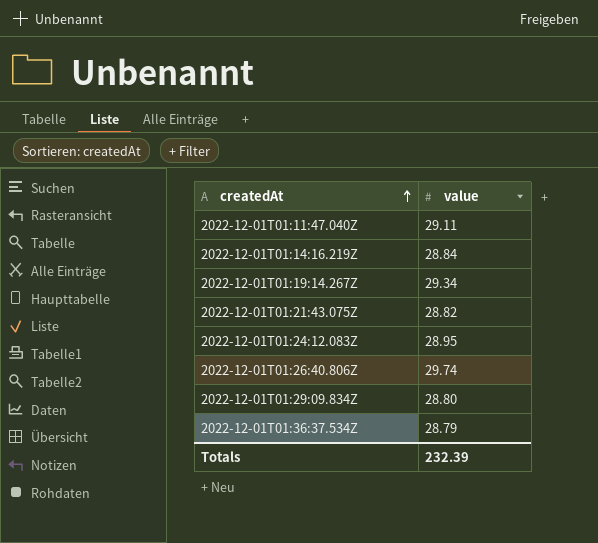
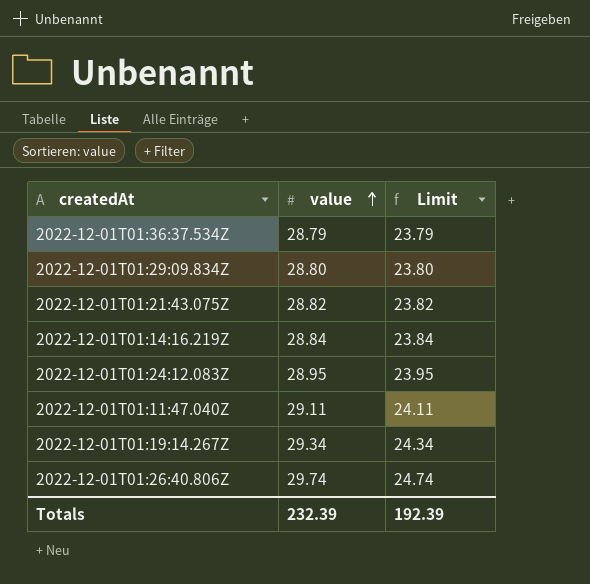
row order: createdAt ascending -> value ascending
column Limit | formula: none -> [value] - 5

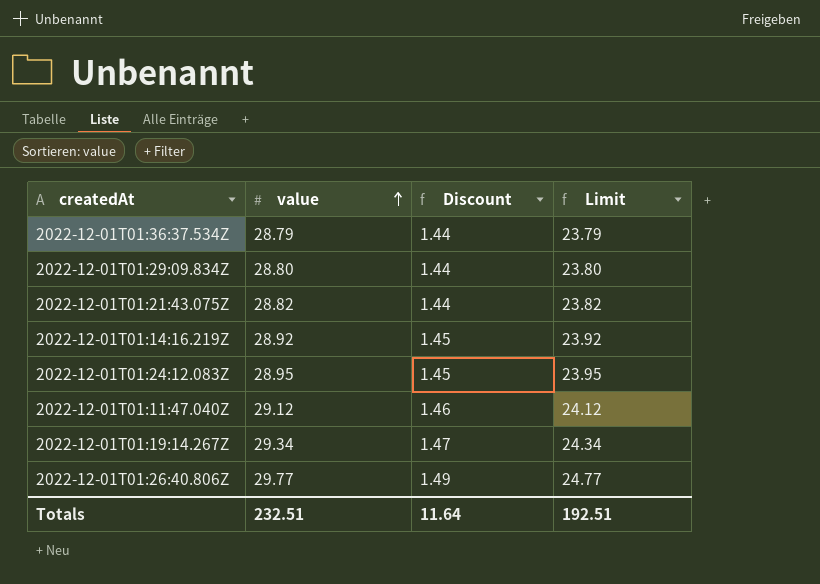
column Discount | formula: none -> [value] * 0.05
2022-12-01T01:14:16.219Z | value: 28.84 -> 28.92
2022-12-01T01:14:16.219Z | Limit: 23.84 -> 23.92
2022-12-01T01:11:47.040Z | value: 29.11 -> 29.12
2022-12-01T01:11:47.040Z | Limit: 24.11 -> 24.12
2022-12-01T01:26:40.806Z | value: 29.74 -> 29.77
2022-12-01T01:26:40.806Z | Limit: 24.74 -> 24.77
Totals | value: 232.39 -> 232.51
Totals | Limit: 192.39 -> 192.51

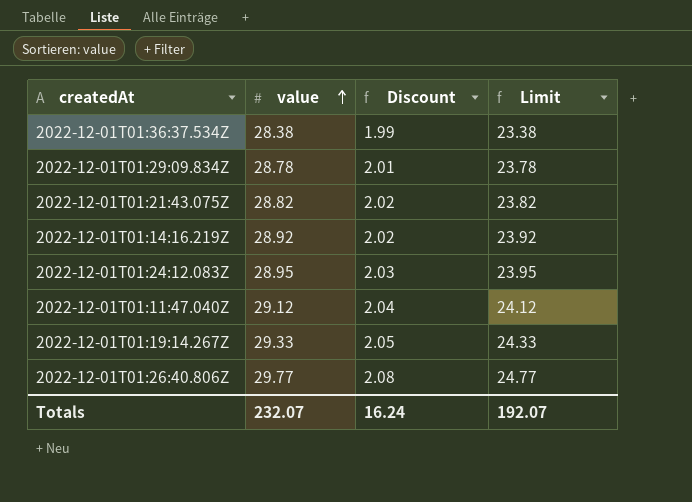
column Discount | formula: [value] * 0.05 -> [value] * 0.07
2022-12-01T01:36:37.534Z | value: 28.79 -> 28.38
2022-12-01T01:36:37.534Z | Limit: 23.79 -> 23.38
2022-12-01T01:29:09.834Z | value: 28.80 -> 28.78
2022-12-01T01:29:09.834Z | Limit: 23.80 -> 23.78
2022-12-01T01:19:14.267Z | value: 29.34 -> 29.33
2022-12-01T01:19:14.267Z | Limit: 24.34 -> 24.33
Totals | value: 232.51 -> 232.07
Totals | Discount: 11.64 -> 16.24
Totals | Limit: 192.51 -> 192.07

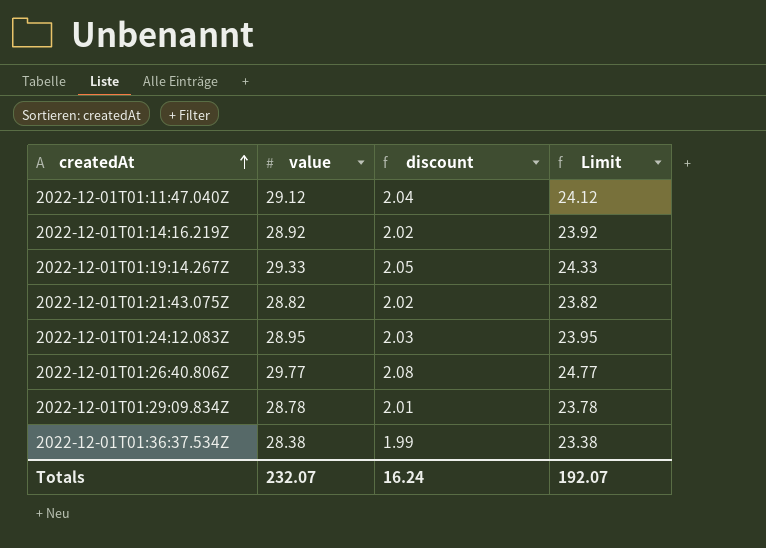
row order: value ascending -> createdAt ascending
column name: Discount -> discount

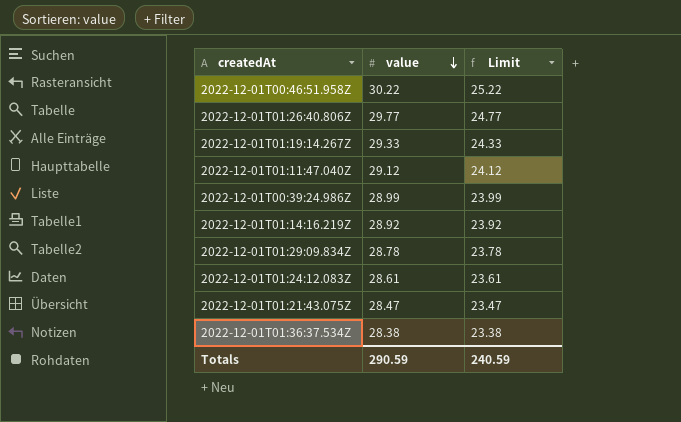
row order: createdAt ascending -> value descending
column discount | formula: [value] * 0.07 -> none
row 2022-12-01T00:46:51.958Z: none -> 30.22 | 25.22
row 2022-12-01T00:39:24.986Z: none -> 28.99 | 23.99
2022-12-01T01:24:12.083Z | value: 28.95 -> 28.61
2022-12-01T01:24:12.083Z | Limit: 23.95 -> 23.61
2022-12-01T01:21:43.075Z | value: 28.82 -> 28.47
2022-12-01T01:21:43.075Z | Limit: 23.82 -> 23.47
Totals | value: 232.07 -> 290.59
Totals | Limit: 192.07 -> 240.59

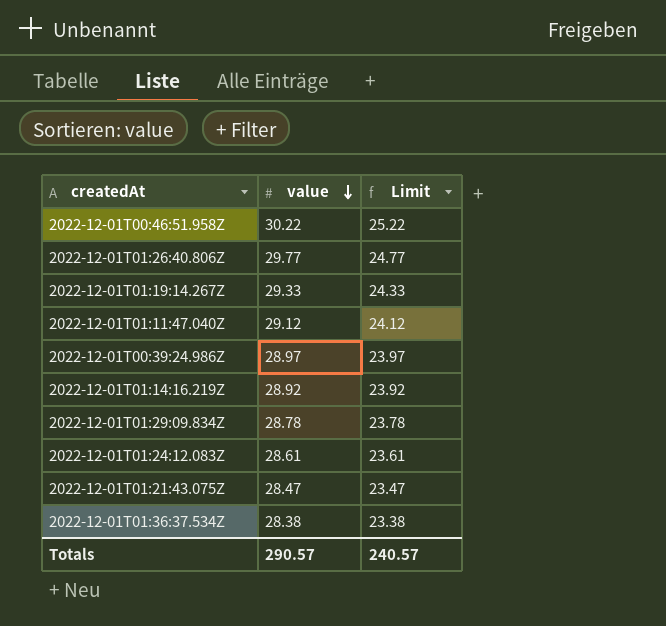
2022-12-01T00:39:24.986Z | value: 28.99 -> 28.97
2022-12-01T00:39:24.986Z | Limit: 23.99 -> 23.97
Totals | value: 290.59 -> 290.57
Totals | Limit: 240.59 -> 240.57

